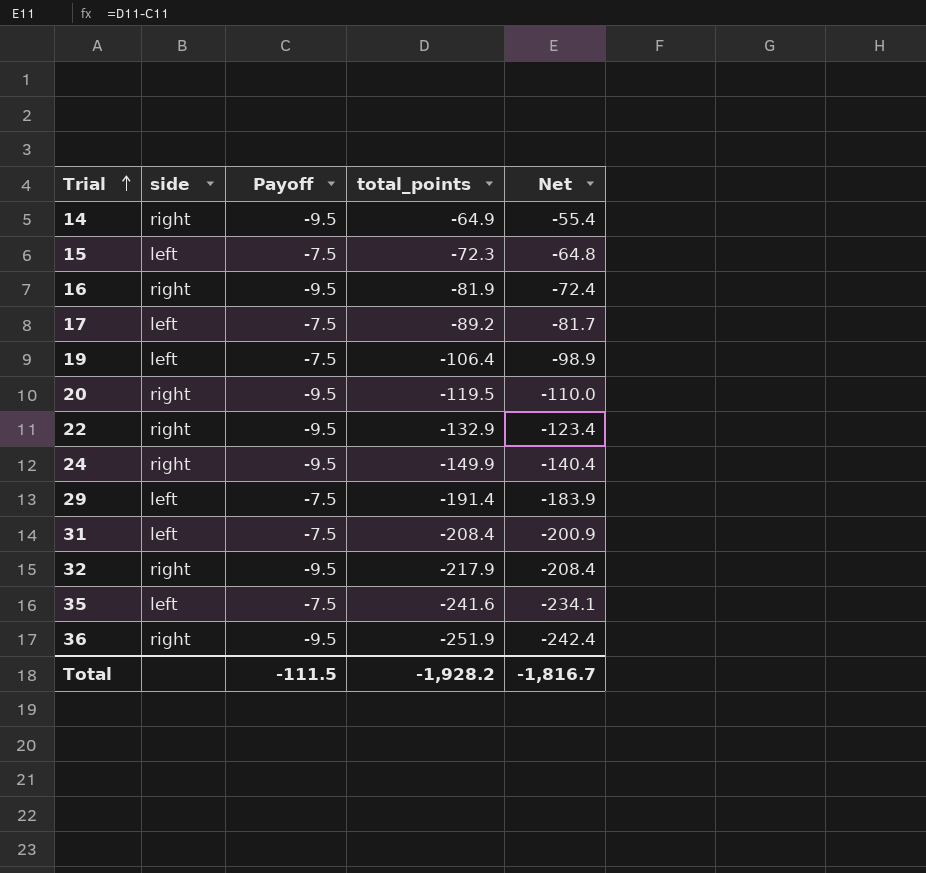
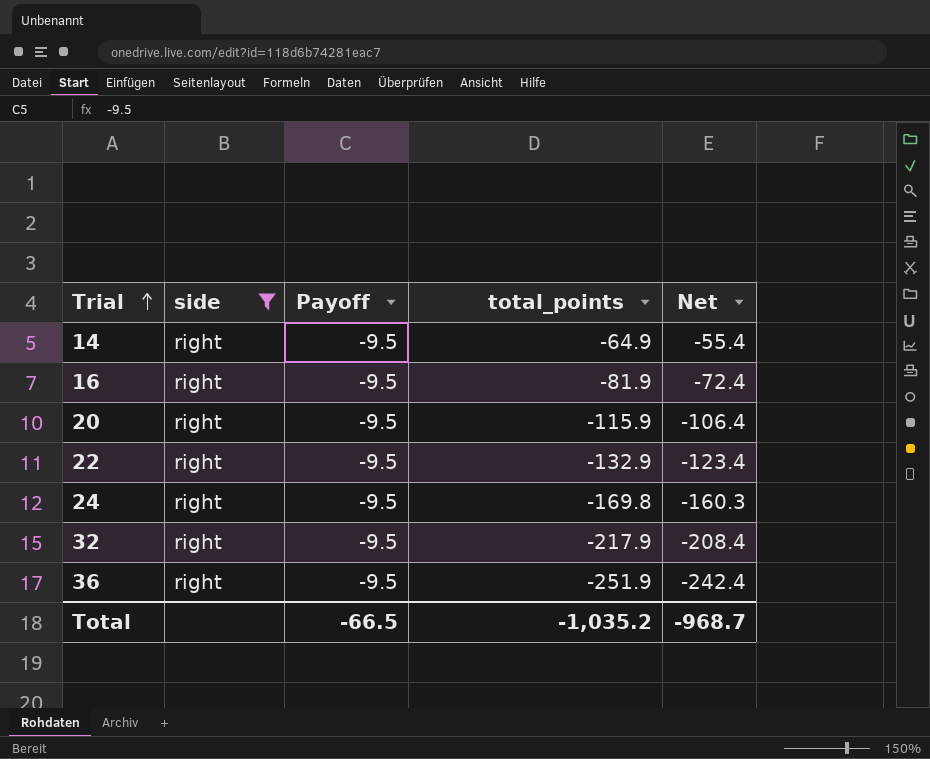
filter: none -> side = right
20 | total_points: -119.5 -> -115.9
20 | Net: -110.0 -> -106.4
24 | total_points: -149.9 -> -169.8
24 | Net: -140.4 -> -160.3
Total | Payoff: -111.5 -> -66.5
Total | total_points: -1,928.2 -> -1,035.2
Total | Net: -1,816.7 -> -968.7

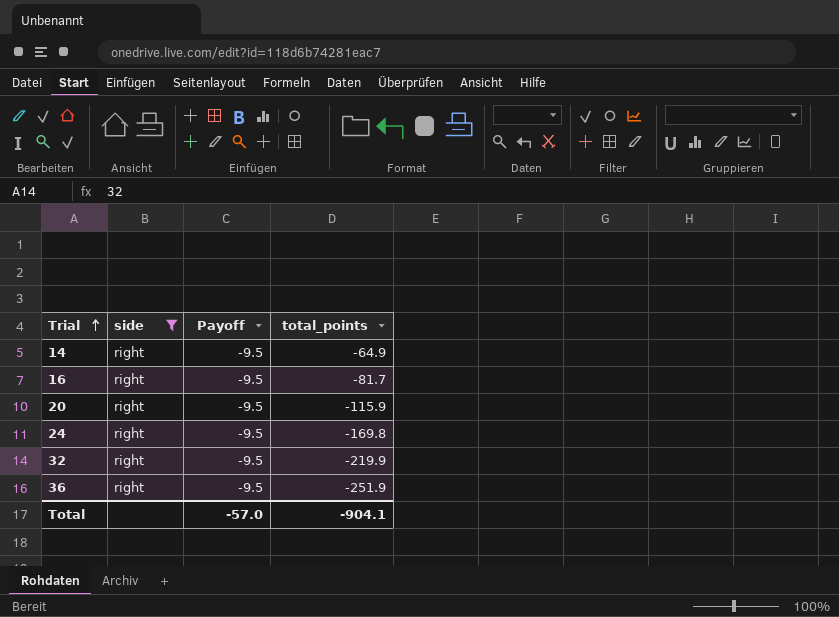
column Net | formula: [total_points] - [Payoff] -> none
row 22: right | -9.5 | -132.9 | -123.4 -> none
16 | total_points: -81.9 -> -81.7
32 | total_points: -217.9 -> -219.9
Total | Payoff: -66.5 -> -57.0
Total | total_points: -1,035.2 -> -904.1

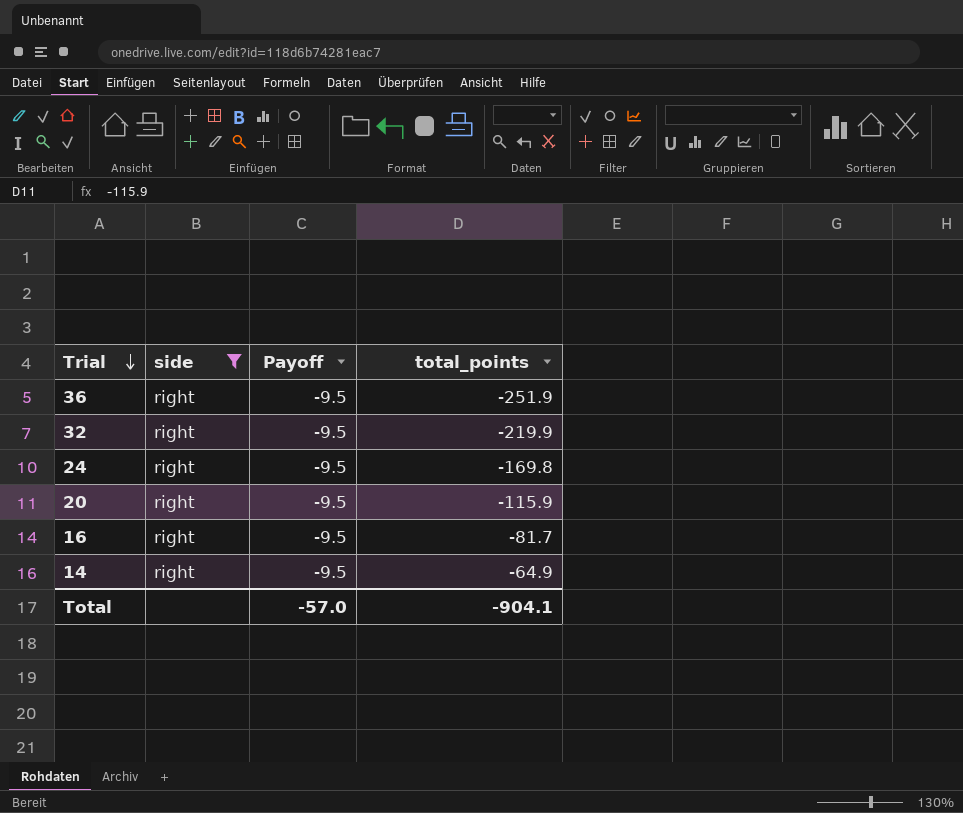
row order: Trial ascending -> Trial descending

